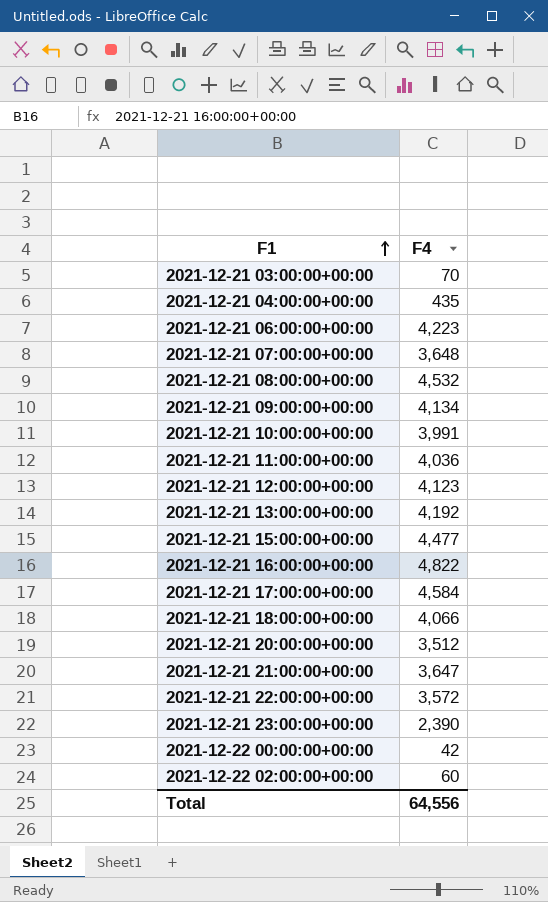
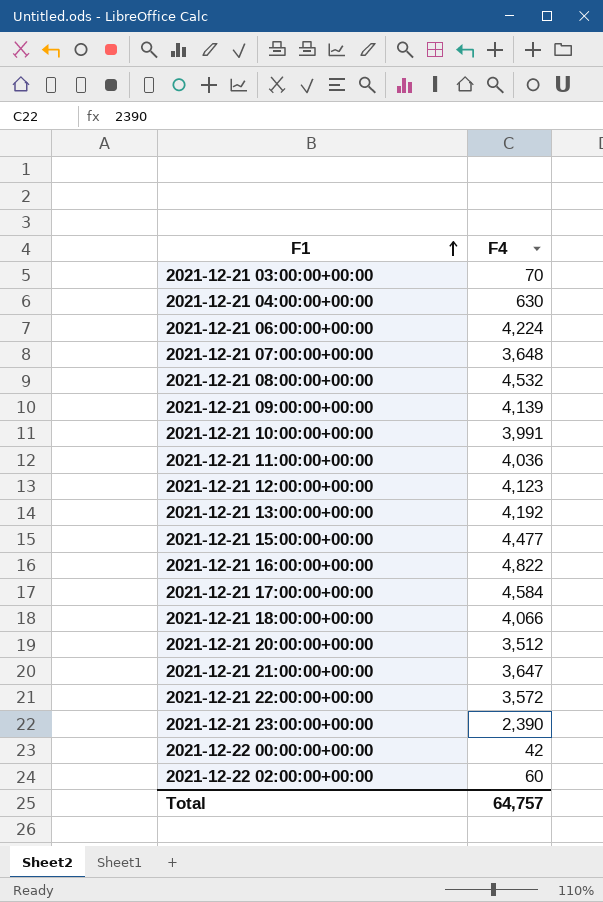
2021-12-21 04:00:00+00:00 | F4: 435 -> 630
2021-12-21 06:00:00+00:00 | F4: 4,223 -> 4,224
2021-12-21 09:00:00+00:00 | F4: 4,134 -> 4,139
Total | F4: 64,556 -> 64,757

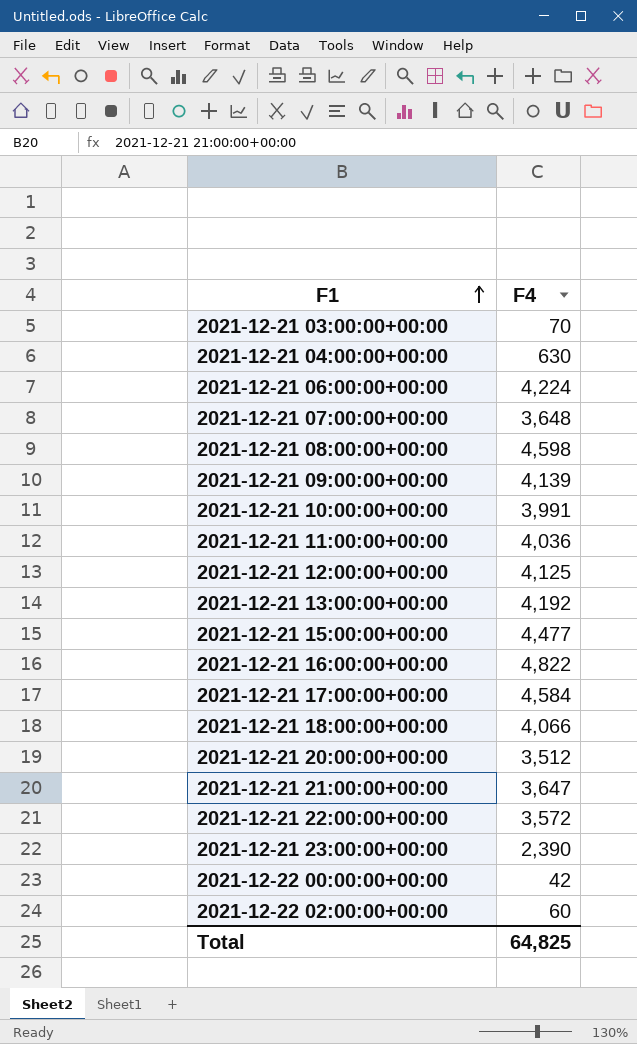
2021-12-21 08:00:00+00:00 | F4: 4,532 -> 4,598
2021-12-21 12:00:00+00:00 | F4: 4,123 -> 4,125
Total | F4: 64,757 -> 64,825

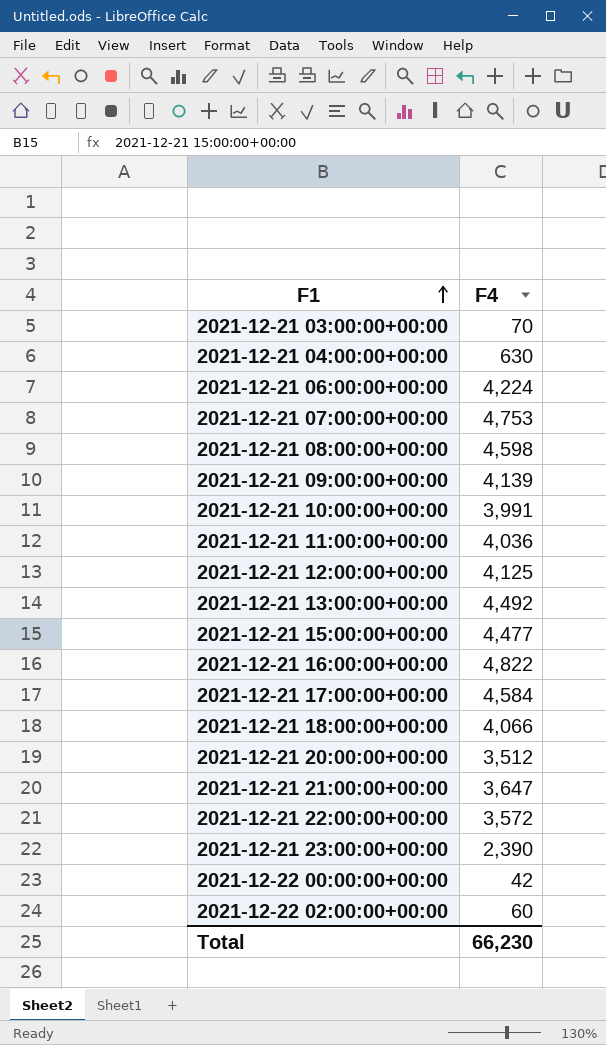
2021-12-21 07:00:00+00:00 | F4: 3,648 -> 4,753
2021-12-21 13:00:00+00:00 | F4: 4,192 -> 4,492
Total | F4: 64,825 -> 66,230

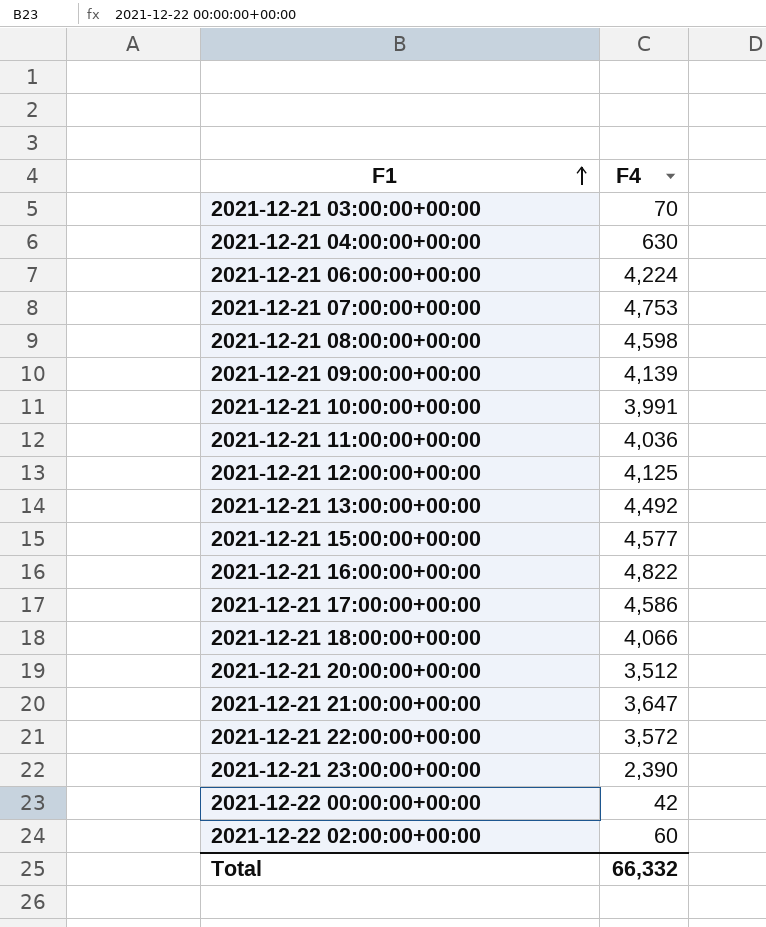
2021-12-21 15:00:00+00:00 | F4: 4,477 -> 4,577
2021-12-21 17:00:00+00:00 | F4: 4,584 -> 4,586
Total | F4: 66,230 -> 66,332

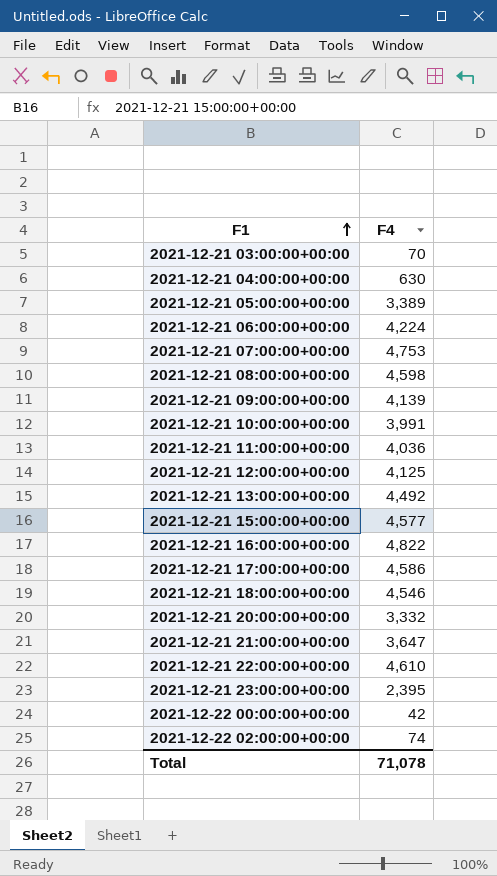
row 2021-12-21 05:00:00+00:00: none -> 3,389
2021-12-21 18:00:00+00:00 | F4: 4,066 -> 4,546
2021-12-21 20:00:00+00:00 | F4: 3,512 -> 3,332
2021-12-21 22:00:00+00:00 | F4: 3,572 -> 4,610
2021-12-21 23:00:00+00:00 | F4: 2,390 -> 2,395
2021-12-22 02:00:00+00:00 | F4: 60 -> 74
Total | F4: 66,332 -> 71,078

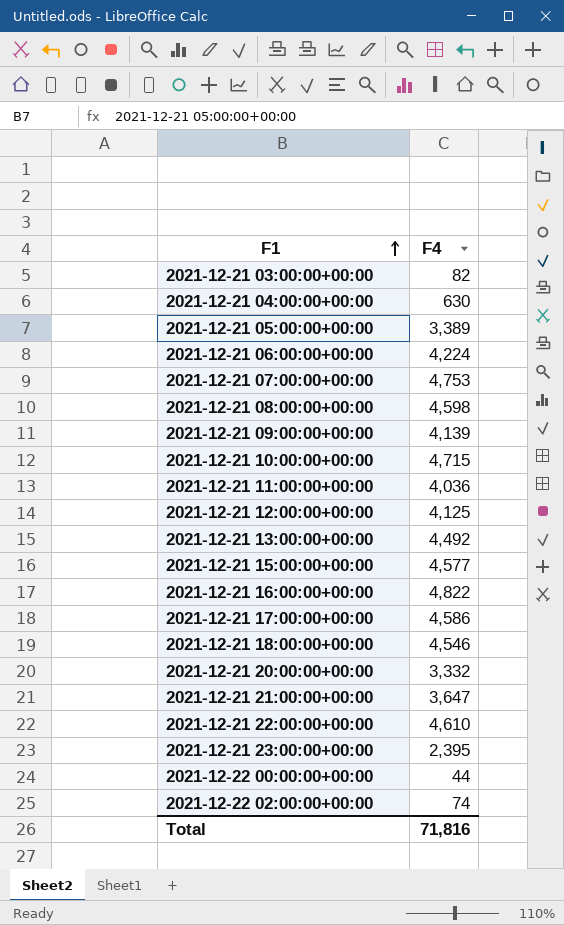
2021-12-21 03:00:00+00:00 | F4: 70 -> 82
2021-12-21 10:00:00+00:00 | F4: 3,991 -> 4,715
2021-12-22 00:00:00+00:00 | F4: 42 -> 44
Total | F4: 71,078 -> 71,816

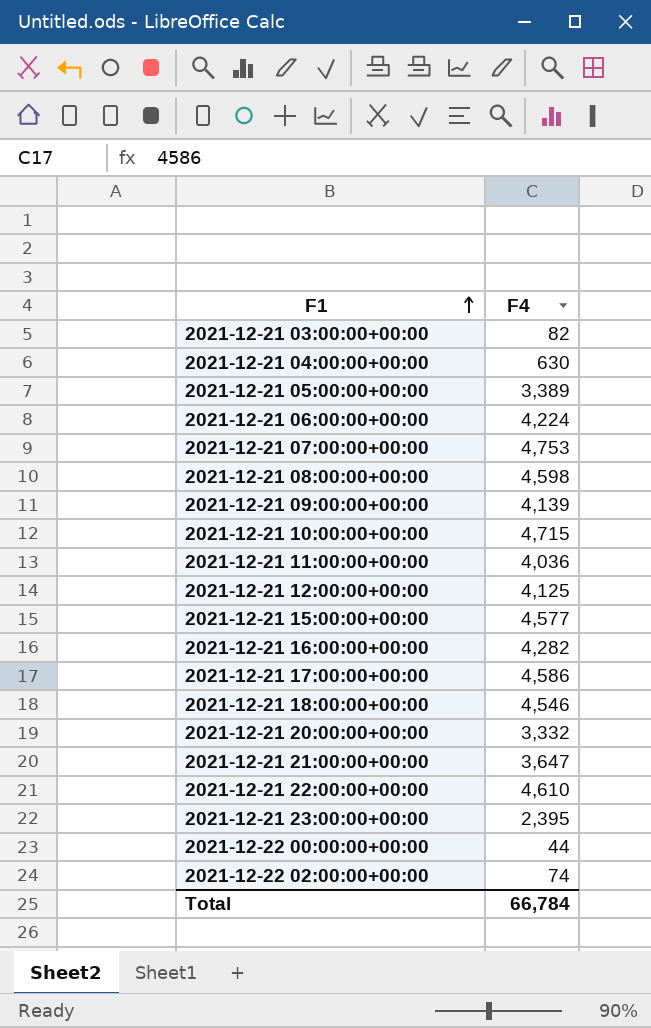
row 2021-12-21 13:00:00+00:00: 4,492 -> none
2021-12-21 16:00:00+00:00 | F4: 4,822 -> 4,282
Total | F4: 71,816 -> 66,784

